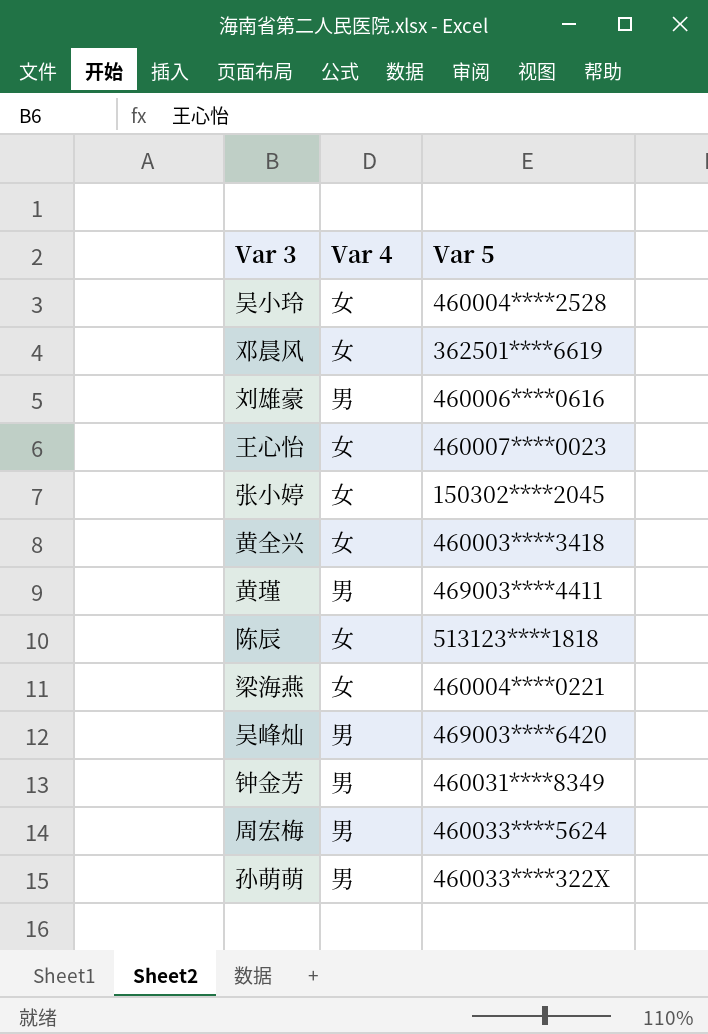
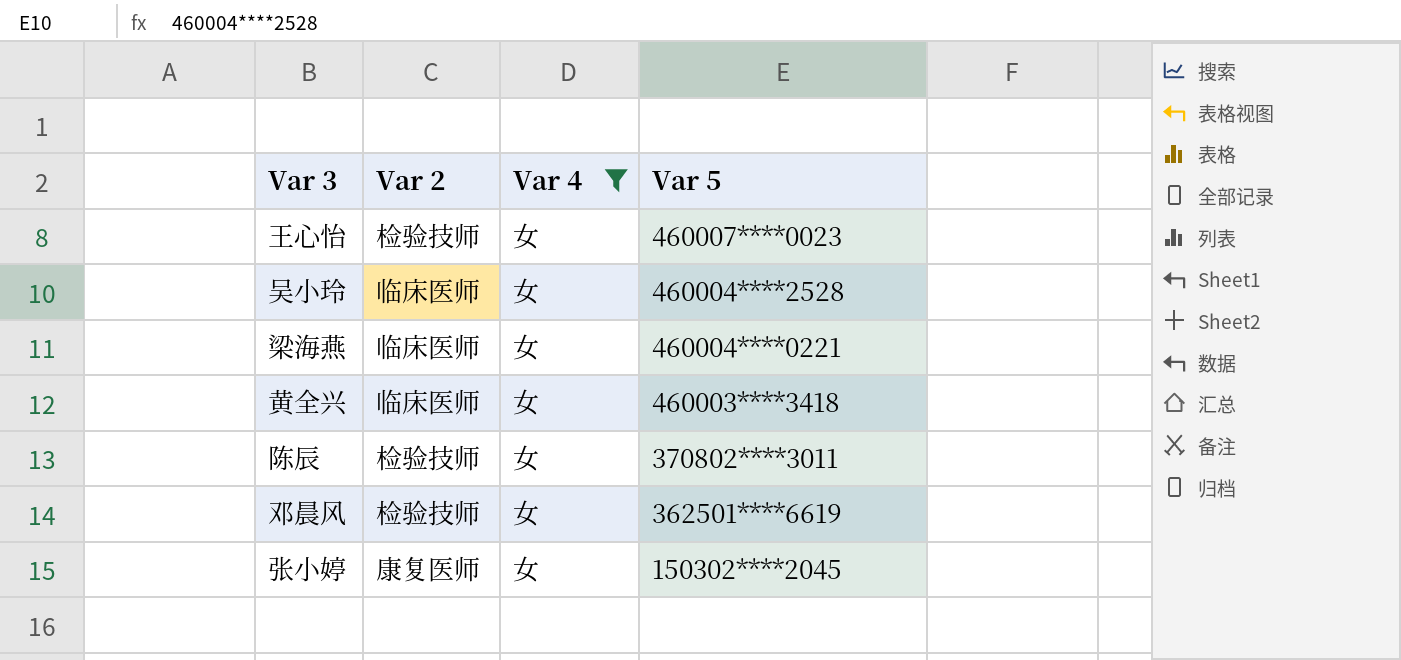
filter: none -> Var 4 = 女
row order: none -> Var 5 descending
column Var 2 | position: none -> 2
陈辰 | Var 5: 513123****1818 -> 370802****3011

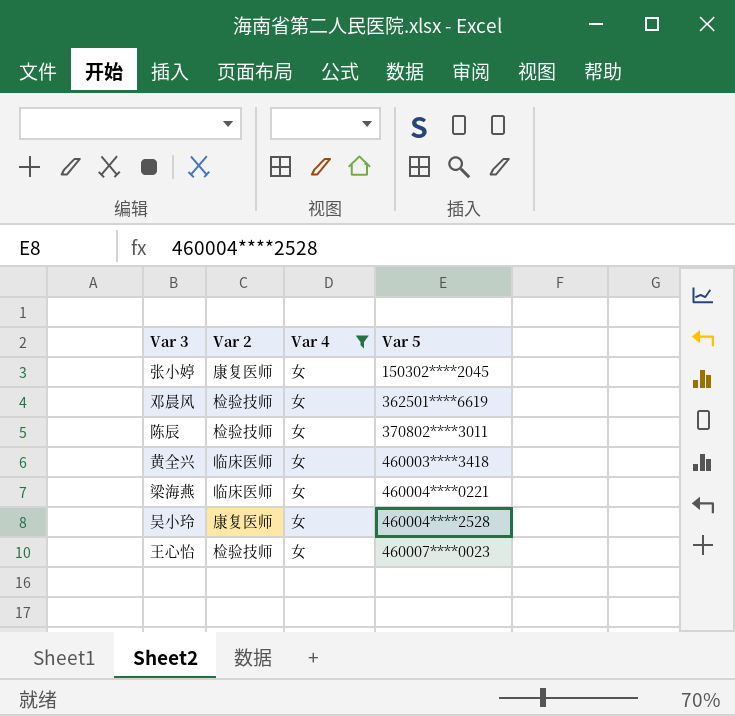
row order: Var 5 descending -> Var 5 ascending
吴小玲 | Var 2: 临床医师 -> 康复医师

